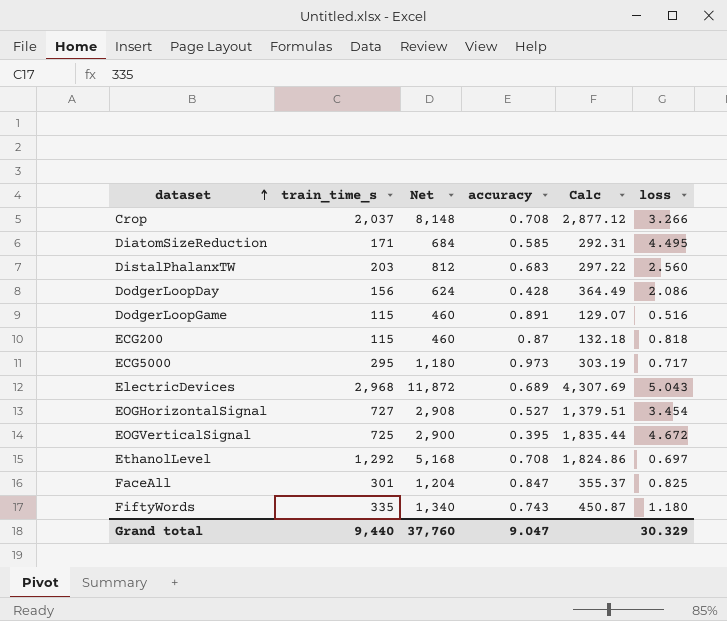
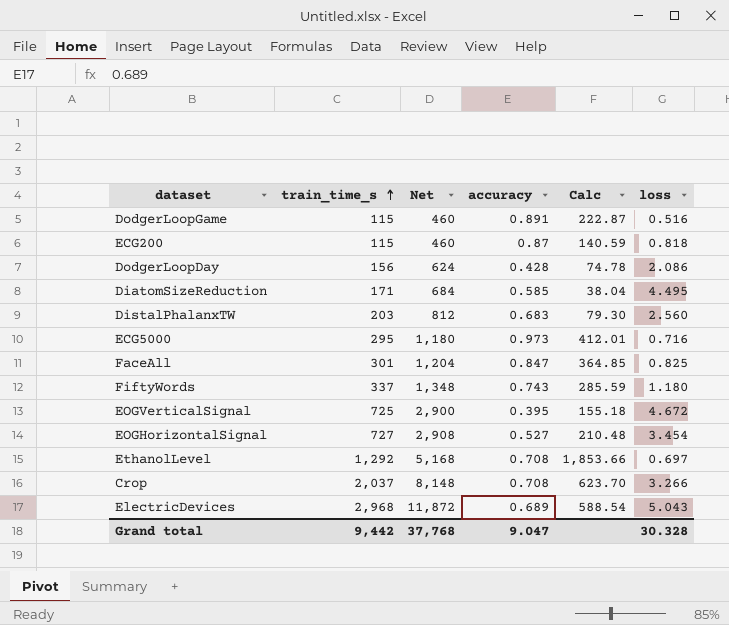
row order: dataset ascending -> train_time_s ascending
column Calc | formula: [train_time_s] / [accuracy] -> [train_time_s] / [loss]
ECG5000 | loss: 0.717 -> 0.716
FiftyWords | train_time_s: 335 -> 337
FiftyWords | Net: 1,340 -> 1,348
Grand total | train_time_s: 9,440 -> 9,442
Grand total | Net: 37,760 -> 37,768
Grand total | loss: 30.329 -> 30.328

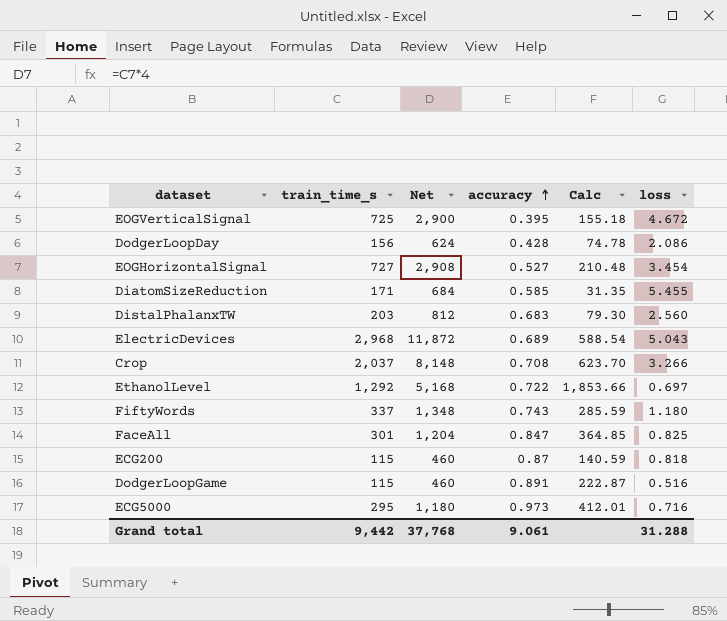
row order: train_time_s ascending -> accuracy ascending
DiatomSizeReduction | Calc: 38.04 -> 31.35
DiatomSizeReduction | loss: 4.495 -> 5.455
EthanolLevel | accuracy: 0.708 -> 0.722
Grand total | accuracy: 9.047 -> 9.061
Grand total | loss: 30.328 -> 31.288

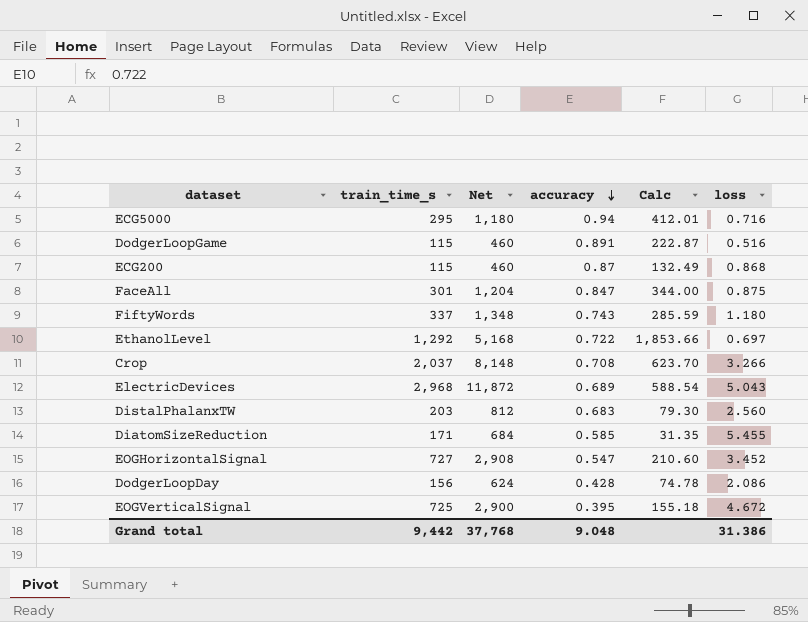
row order: accuracy ascending -> accuracy descending
ECG5000 | accuracy: 0.973 -> 0.94
ECG200 | Calc: 140.59 -> 132.49
ECG200 | loss: 0.818 -> 0.868
FaceAll | Calc: 364.85 -> 344.00
FaceAll | loss: 0.825 -> 0.875
EOGHorizontalSignal | accuracy: 0.527 -> 0.547
EOGHorizontalSignal | Calc: 210.48 -> 210.60
EOGHorizontalSignal | loss: 3.454 -> 3.452
Grand total | accuracy: 9.061 -> 9.048
Grand total | loss: 31.288 -> 31.386

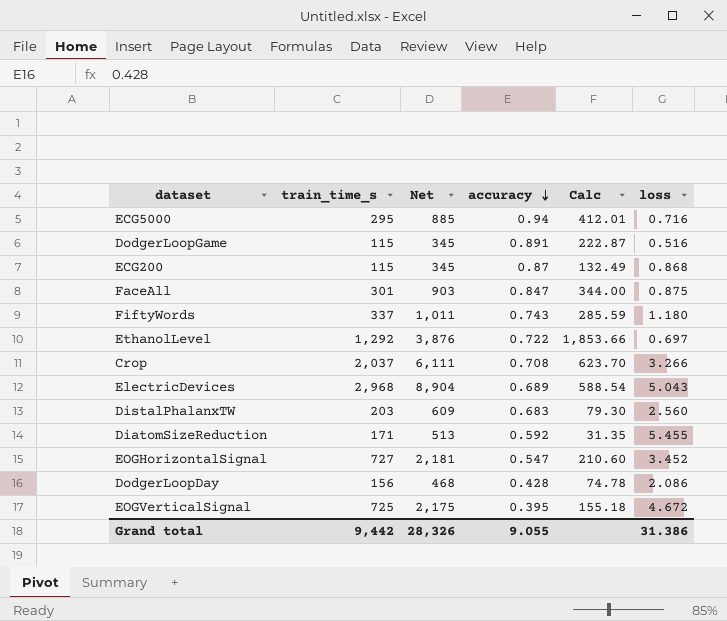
column Net | formula: [train_time_s] * 4 -> [train_time_s] * 3
DiatomSizeReduction | accuracy: 0.585 -> 0.592
Grand total | Net: 37,768 -> 28,326
Grand total | accuracy: 9.048 -> 9.055

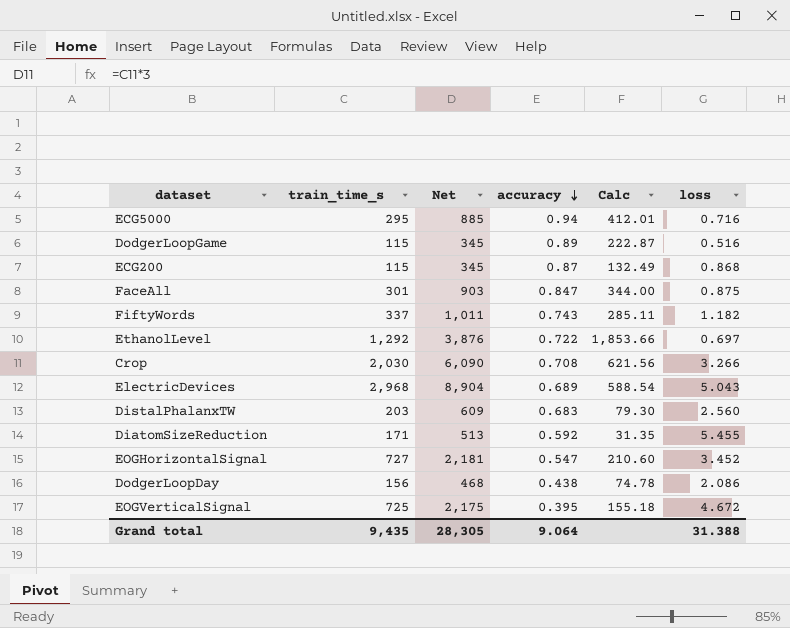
DodgerLoopGame | accuracy: 0.891 -> 0.89
FiftyWords | Calc: 285.59 -> 285.11
FiftyWords | loss: 1.180 -> 1.182
Crop | train_time_s: 2,037 -> 2,030
Crop | Net: 6,111 -> 6,090
Crop | Calc: 623.70 -> 621.56
DodgerLoopDay | accuracy: 0.428 -> 0.438
Grand total | train_time_s: 9,442 -> 9,435
Grand total | Net: 28,326 -> 28,305
Grand total | accuracy: 9.055 -> 9.064
Grand total | loss: 31.386 -> 31.388

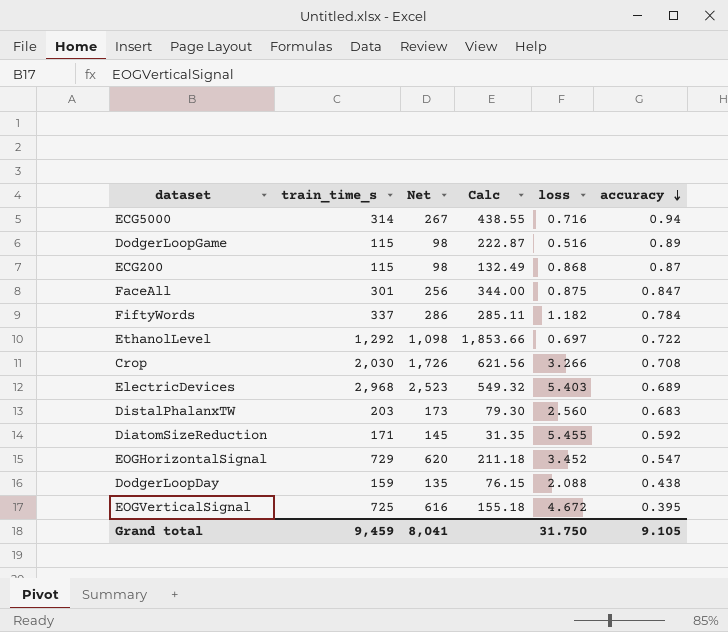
column Net | formula: [train_time_s] * 3 -> [train_time_s] * 0.85
column accuracy | position: 4 -> 6
ECG5000 | train_time_s: 295 -> 314
ECG5000 | Calc: 412.01 -> 438.55
FiftyWords | accuracy: 0.743 -> 0.784
ElectricDevices | Calc: 588.54 -> 549.32
ElectricDevices | loss: 5.043 -> 5.403
EOGHorizontalSignal | train_time_s: 727 -> 729
EOGHorizontalSignal | Calc: 210.60 -> 211.18
DodgerLoopDay | train_time_s: 156 -> 159
DodgerLoopDay | Calc: 74.78 -> 76.15
DodgerLoopDay | loss: 2.086 -> 2.088
Grand total | train_time_s: 9,435 -> 9,459
Grand total | Net: 28,305 -> 8,041
Grand total | loss: 31.388 -> 31.750
Grand total | accuracy: 9.064 -> 9.105

